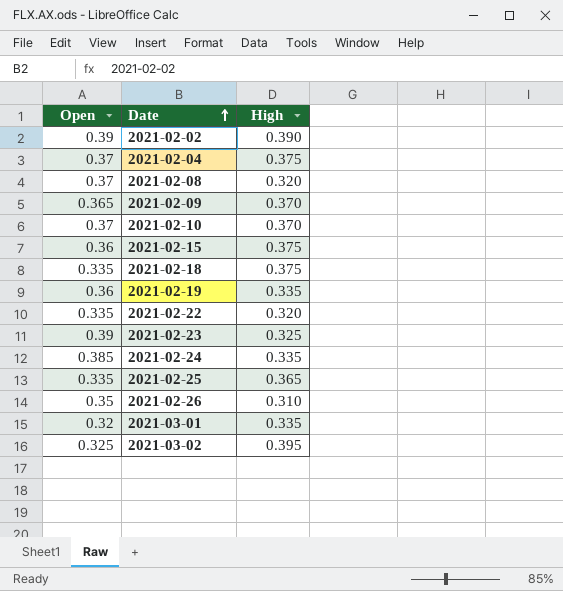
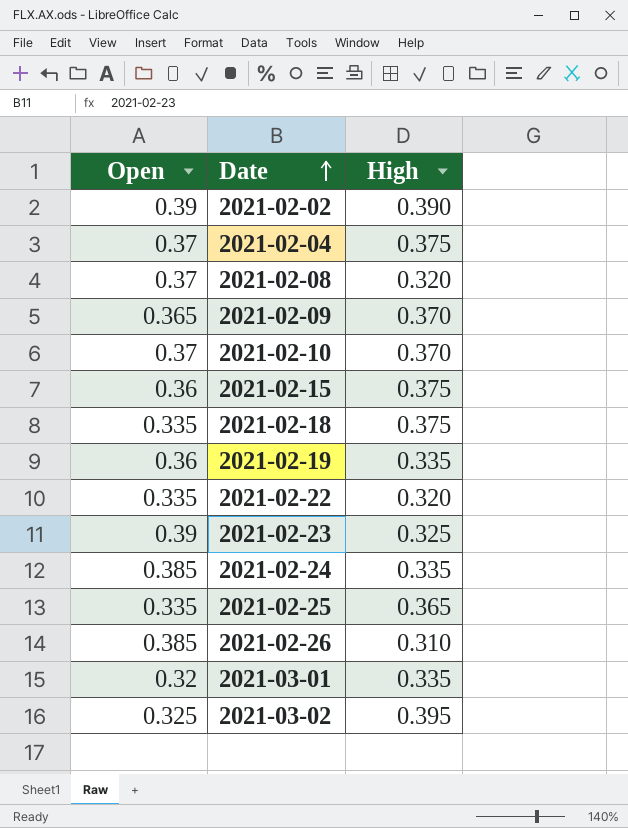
2021-02-26 | Open: 0.35 -> 0.385

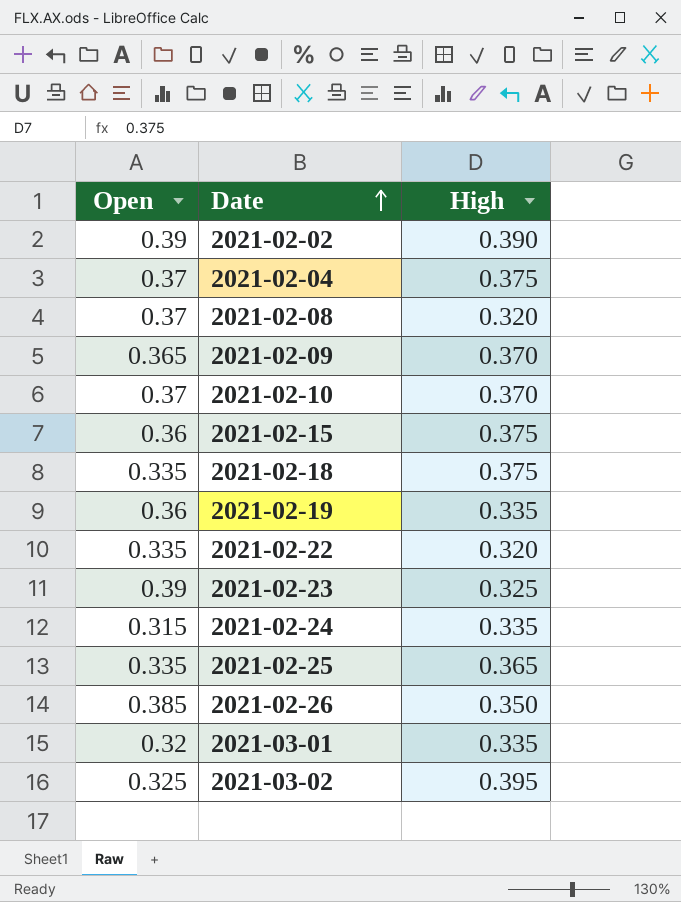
2021-02-24 | Open: 0.385 -> 0.315
2021-02-26 | High: 0.310 -> 0.350

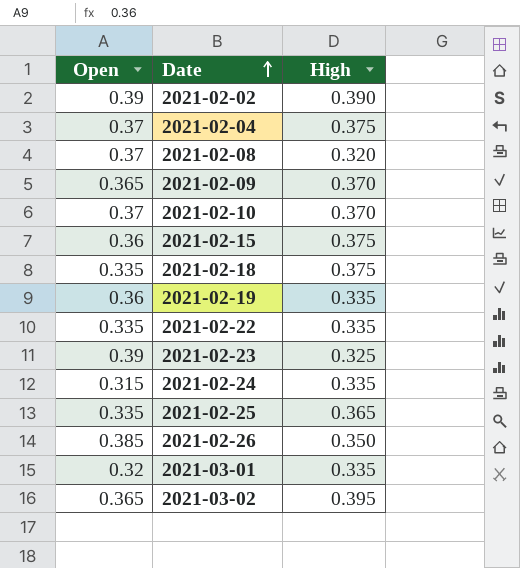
2021-02-22 | High: 0.320 -> 0.335
2021-03-02 | Open: 0.325 -> 0.365

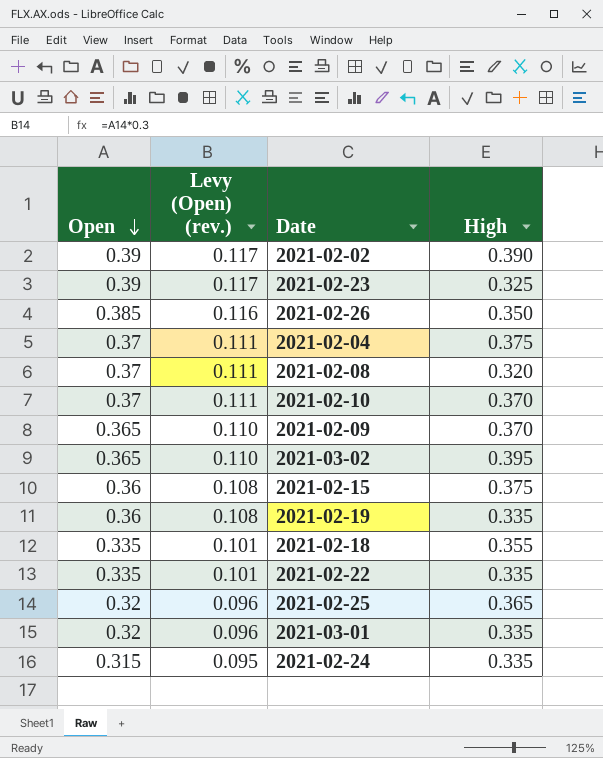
row order: Date ascending -> Open descending
column Levy (Open) (rev.) | formula: none -> [Open] * 0.3
2021-02-18 | High: 0.375 -> 0.355
2021-02-25 | Open: 0.335 -> 0.32

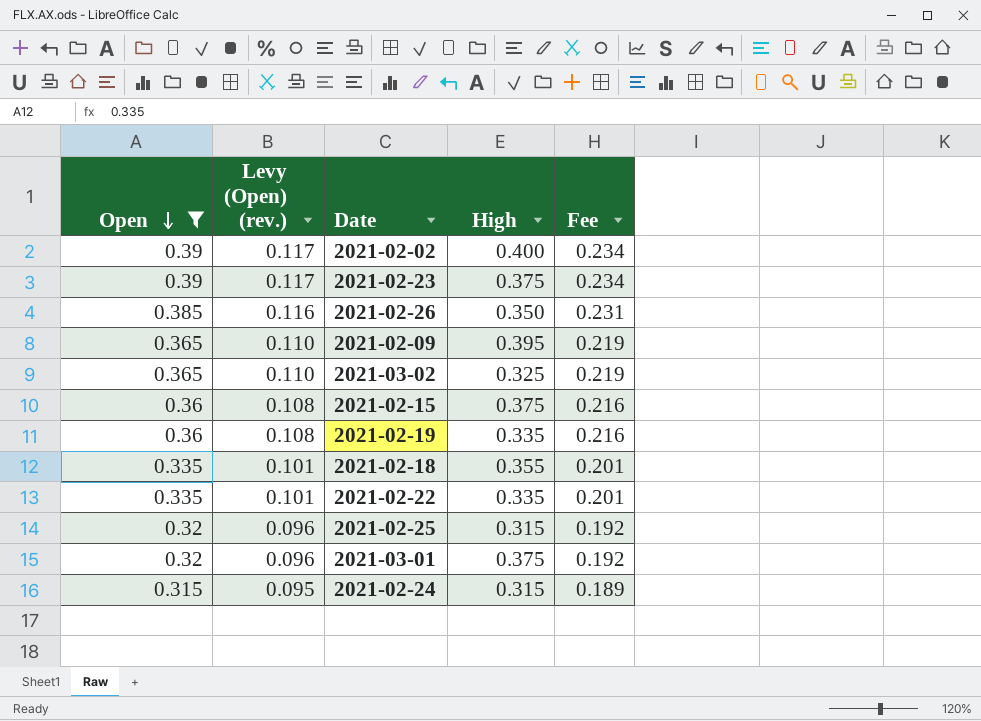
filter: none -> Open != 0.37
column Fee | formula: none -> [Open] * 0.6
2021-02-02 | High: 0.390 -> 0.400
2021-02-23 | High: 0.325 -> 0.375
2021-02-09 | High: 0.370 -> 0.395
2021-03-02 | High: 0.395 -> 0.325
2021-02-25 | High: 0.365 -> 0.315
2021-03-01 | High: 0.335 -> 0.375
2021-02-24 | High: 0.335 -> 0.315

